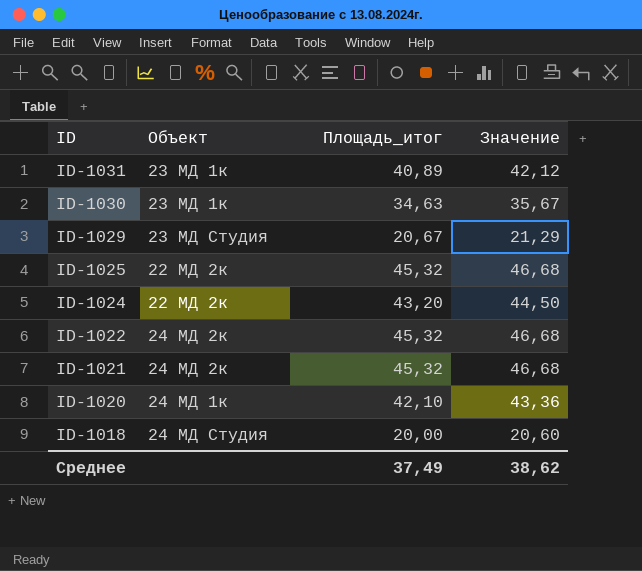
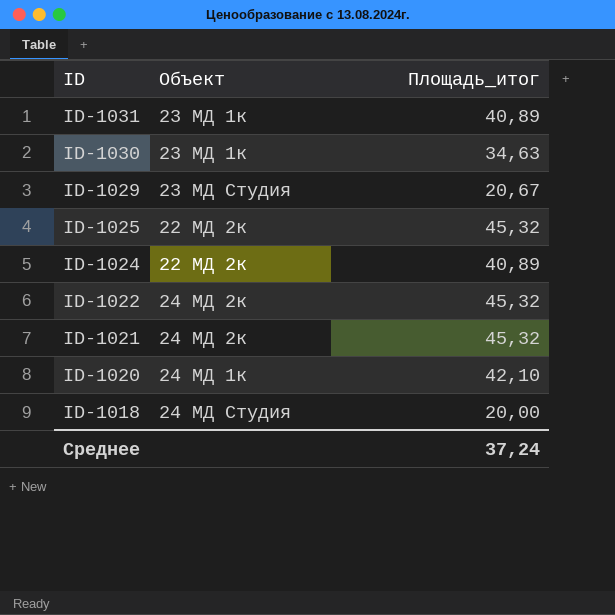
column Значение | formula: [Площадь_итог] * 1,03 -> none
ID-1024 | Площадь_итог: 43,20 -> 40,89
Среднее | Площадь_итог: 37,49 -> 37,24

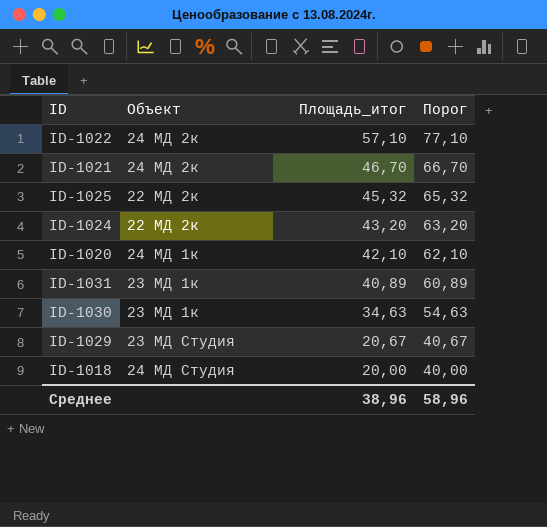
row order: ID descending -> Площадь_итог descending
column Порог | formula: none -> [Площадь_итог] + 20
ID-1022 | Площадь_итог: 45,32 -> 57,10
ID-1021 | Площадь_итог: 45,32 -> 46,70
ID-1024 | Площадь_итог: 40,89 -> 43,20
Среднее | Площадь_итог: 37,24 -> 38,96

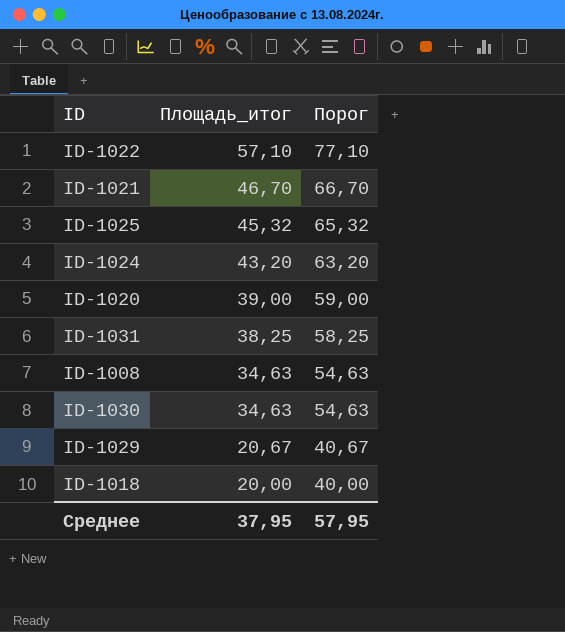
column Объект | position: 2 -> none
ID-1020 | Площадь_итог: 42,10 -> 39,00
ID-1020 | Порог: 62,10 -> 59,00
ID-1031 | Площадь_итог: 40,89 -> 38,25
ID-1031 | Порог: 60,89 -> 58,25
row ID-1008: none -> 34,63 | 54,63
Среднее | Площадь_итог: 38,96 -> 37,95
Среднее | Порог: 58,96 -> 57,95

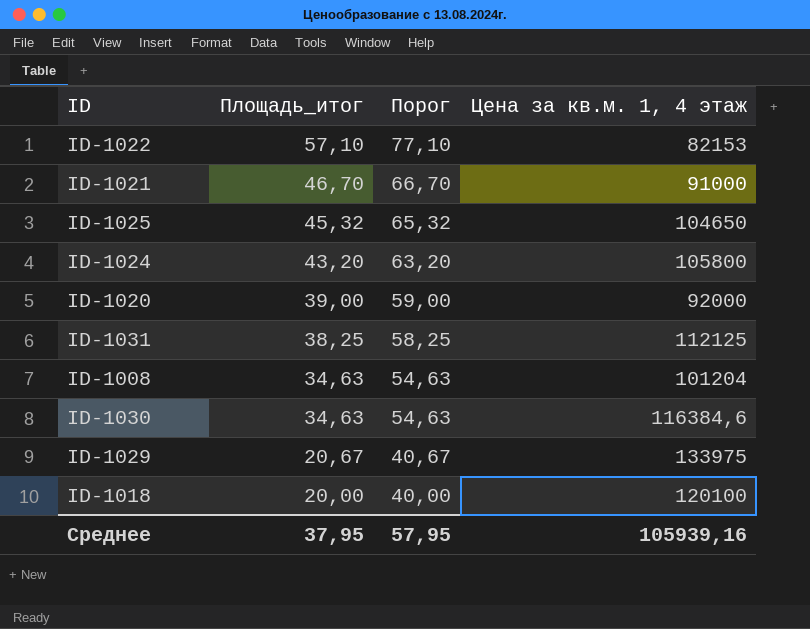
column Цена за кв.м. 1, 4 этаж | position: none -> 4

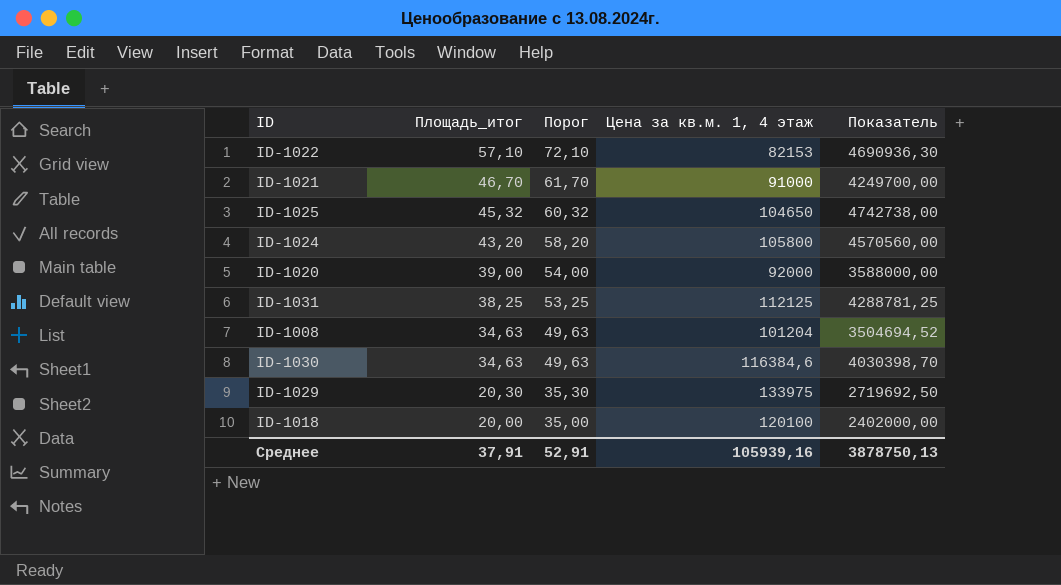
column Порог | formula: [Площадь_итог] + 20 -> [Площадь_итог] + 15
column Показатель | formula: none -> [Площадь_итог] * [Цена за кв.м. 1, 4 этаж]
ID-1029 | Площадь_итог: 20,67 -> 20,30
Среднее | Площадь_итог: 37,95 -> 37,91
Среднее | Порог: 57,95 -> 52,91

